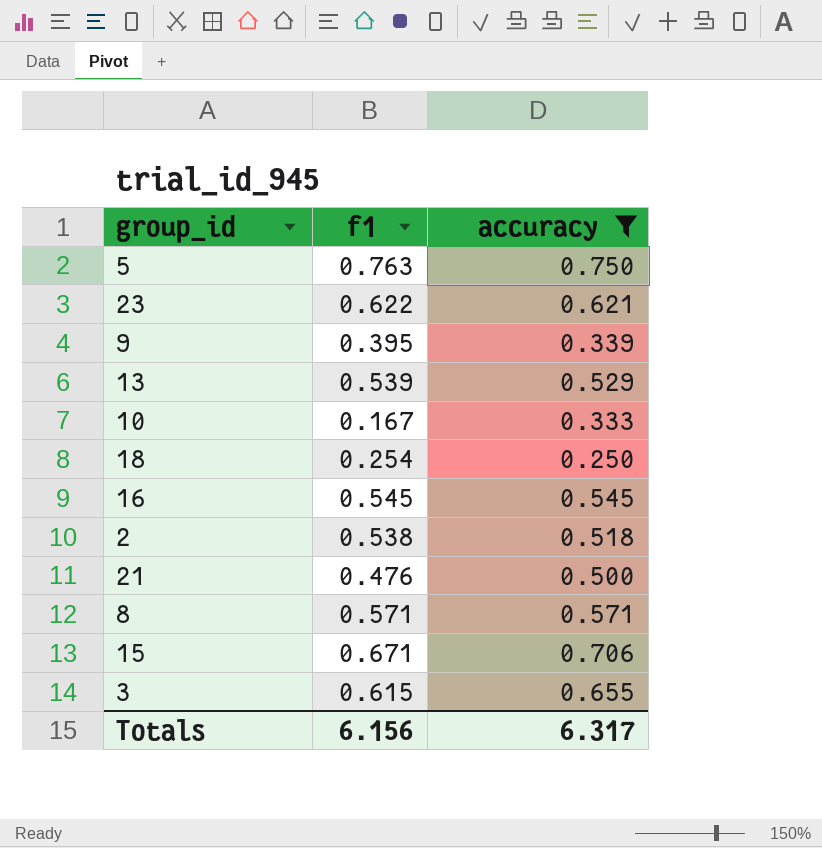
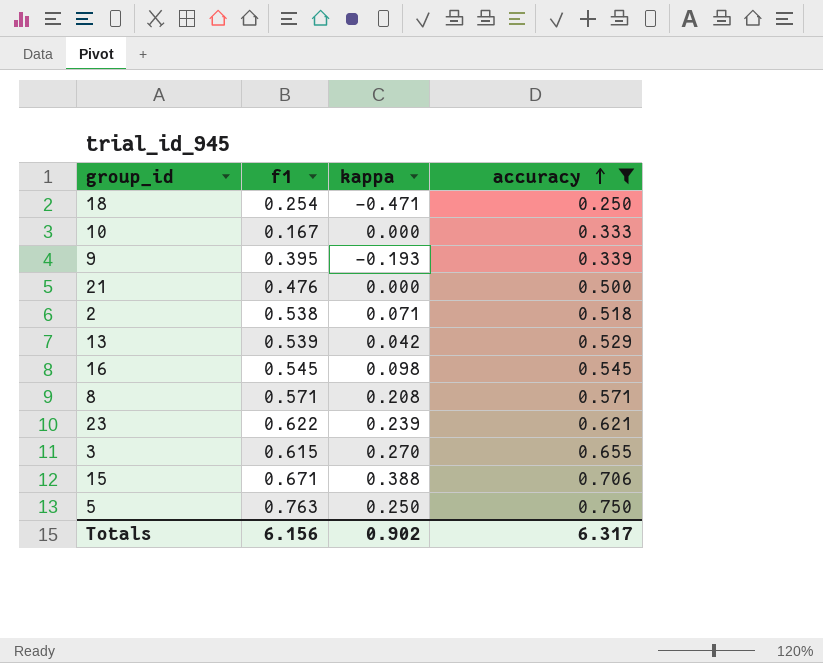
row order: none -> accuracy ascending
column kappa | position: none -> 3

